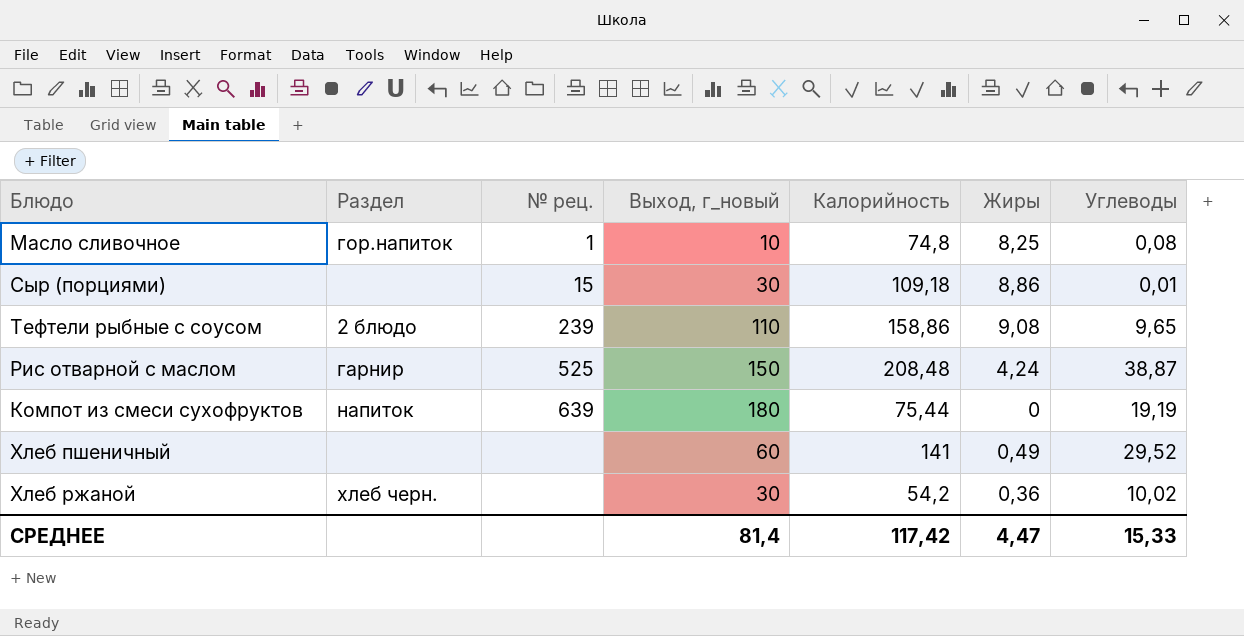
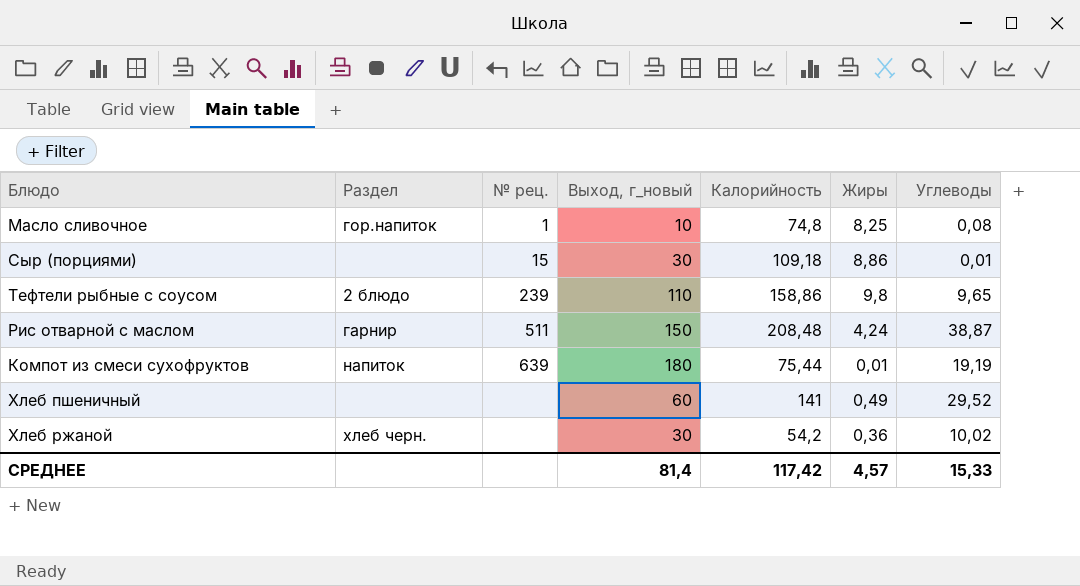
Тефтели рыбные с соусом | Жиры: 9,08 -> 9,8
Рис отварной с маслом | № рец.: 525 -> 511
Компот из смеси сухофруктов | Жиры: 0 -> 0,01
СРЕДНЕЕ | Жиры: 4,47 -> 4,57

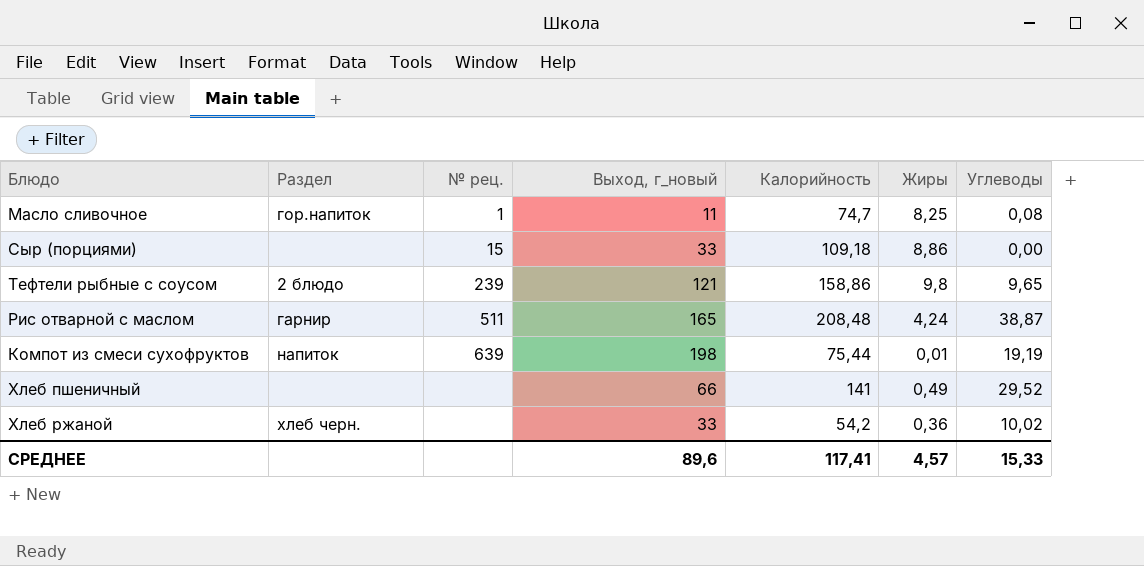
Масло сливочное | Выход, г_новый: 10 -> 11
Масло сливочное | Калорийность: 74,8 -> 74,7
Сыр (порциями) | Выход, г_новый: 30 -> 33
Сыр (порциями) | Углеводы: 0,01 -> 0,00
Тефтели рыбные с соусом | Выход, г_новый: 110 -> 121
Рис отварной с маслом | Выход, г_новый: 150 -> 165
Компот из смеси сухофруктов | Выход, г_новый: 180 -> 198
Хлеб пшеничный | Выход, г_новый: 60 -> 66
Хлеб ржаной | Выход, г_новый: 30 -> 33
СРЕДНЕЕ | Выход, г_новый: 81,4 -> 89,6
СРЕДНЕЕ | Калорийность: 117,42 -> 117,41

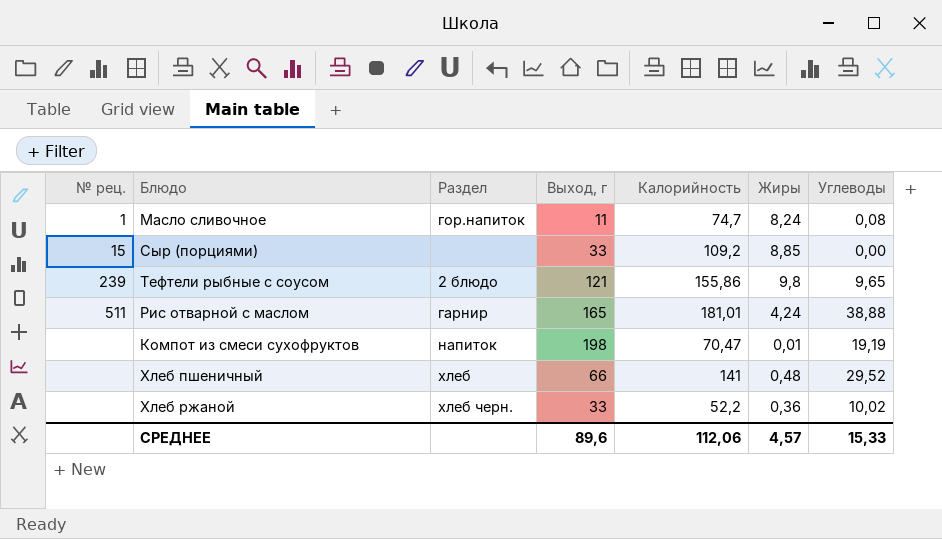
column № рец. | position: 3 -> 1
column name: Выход, г_новый -> Выход, г
Масло сливочное | Жиры: 8,25 -> 8,24
Сыр (порциями) | Калорийность: 109,18 -> 109,2
Сыр (порциями) | Жиры: 8,86 -> 8,85
Тефтели рыбные с соусом | Калорийность: 158,86 -> 155,86
Рис отварной с маслом | Калорийность: 208,48 -> 181,01
Рис отварной с маслом | Углеводы: 38,87 -> 38,88
Компот из смеси сухофруктов | № рец.: 639 -> none
Компот из смеси сухофруктов | Калорийность: 75,44 -> 70,47
Хлеб пшеничный | Раздел: none -> хлеб
Хлеб пшеничный | Жиры: 0,49 -> 0,48
Хлеб ржаной | Калорийность: 54,2 -> 52,2
СРЕДНЕЕ | Калорийность: 117,41 -> 112,06

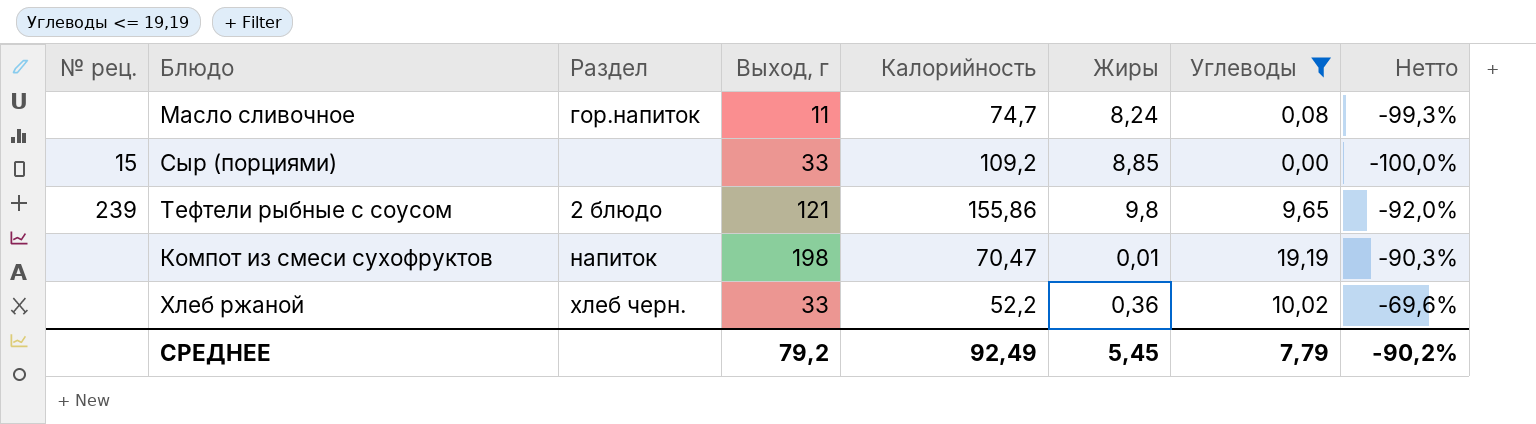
filter: none -> Углеводы <= 19,19
column Нетто | formula: none -> ([Углеводы] - [Выход, г]) / [Выход, г]
Масло сливочное | № рец.: 1 -> none
СРЕДНЕЕ | Выход, г: 89,6 -> 79,2
СРЕДНЕЕ | Калорийность: 112,06 -> 92,49
СРЕДНЕЕ | Жиры: 4,57 -> 5,45
СРЕДНЕЕ | Углеводы: 15,33 -> 7,79

